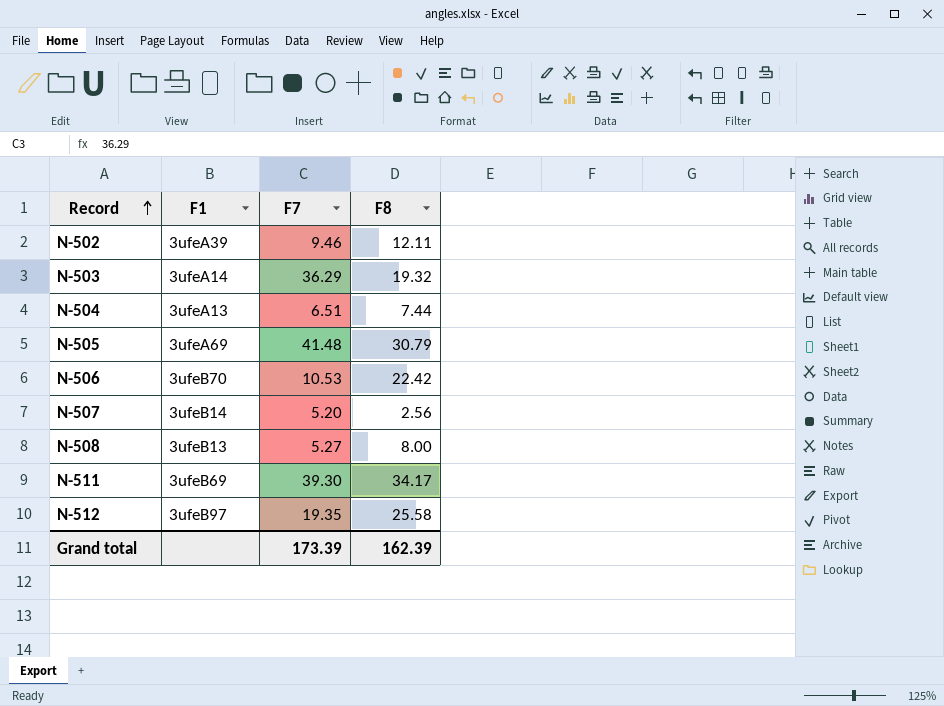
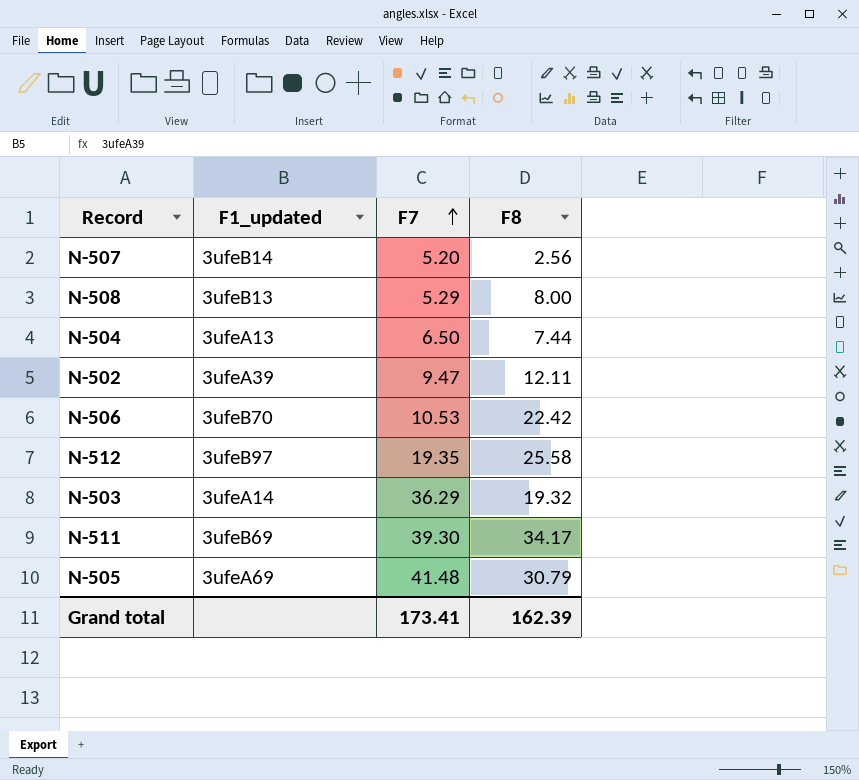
row order: Record ascending -> F7 ascending
column name: F1 -> F1_updated
N-508 | F7: 5.27 -> 5.29
N-504 | F7: 6.51 -> 6.50
N-502 | F7: 9.46 -> 9.47
Grand total | F7: 173.39 -> 173.41

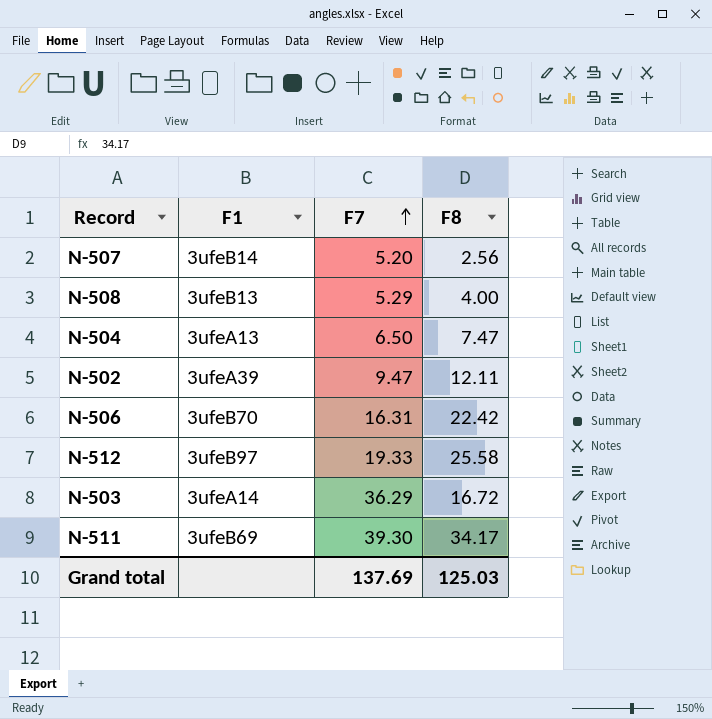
column name: F1_updated -> F1
row N-505: 3ufeA69 | 41.48 | 30.79 -> none
N-508 | F8: 8.00 -> 4.00
N-504 | F8: 7.44 -> 7.47
N-506 | F7: 10.53 -> 16.31
N-512 | F7: 19.35 -> 19.33
N-503 | F8: 19.32 -> 16.72
Grand total | F7: 173.41 -> 137.69
Grand total | F8: 162.39 -> 125.03

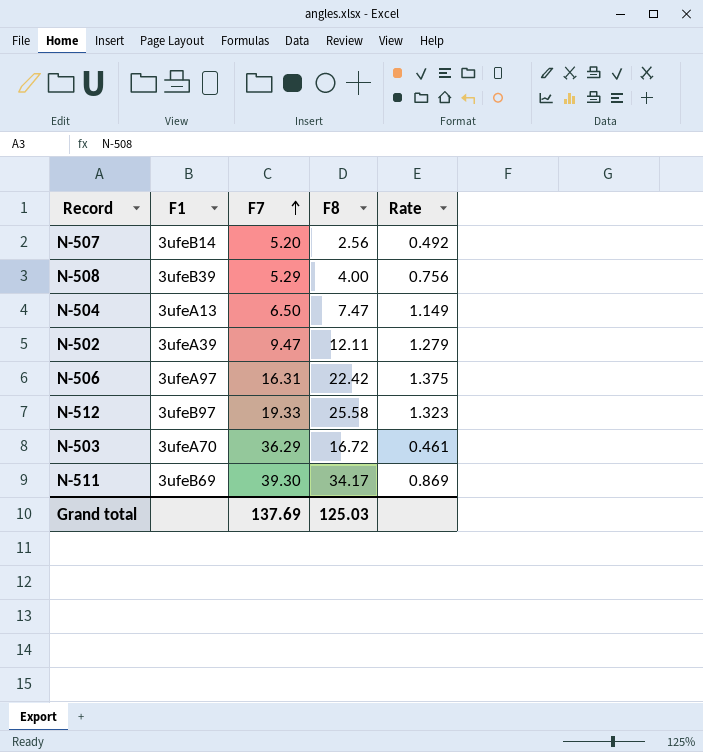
column Rate | formula: none -> [F8] / [F7]
N-508 | F1: 3ufeB13 -> 3ufeB39
N-506 | F1: 3ufeB70 -> 3ufeA97
N-503 | F1: 3ufeA14 -> 3ufeA70

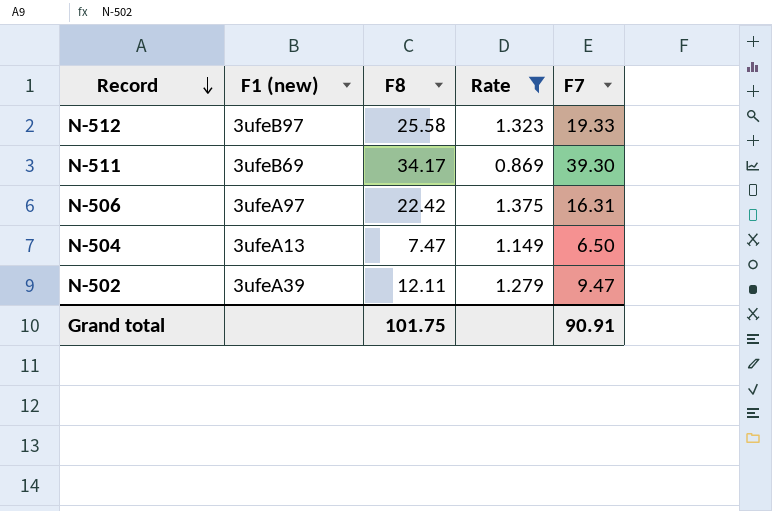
filter: none -> Rate >= 0.869
row order: F7 ascending -> Record descending
column name: F1 -> F1 (new)
column F7 | position: 3 -> 5
Grand total | F8: 125.03 -> 101.75
Grand total | F7: 137.69 -> 90.91

